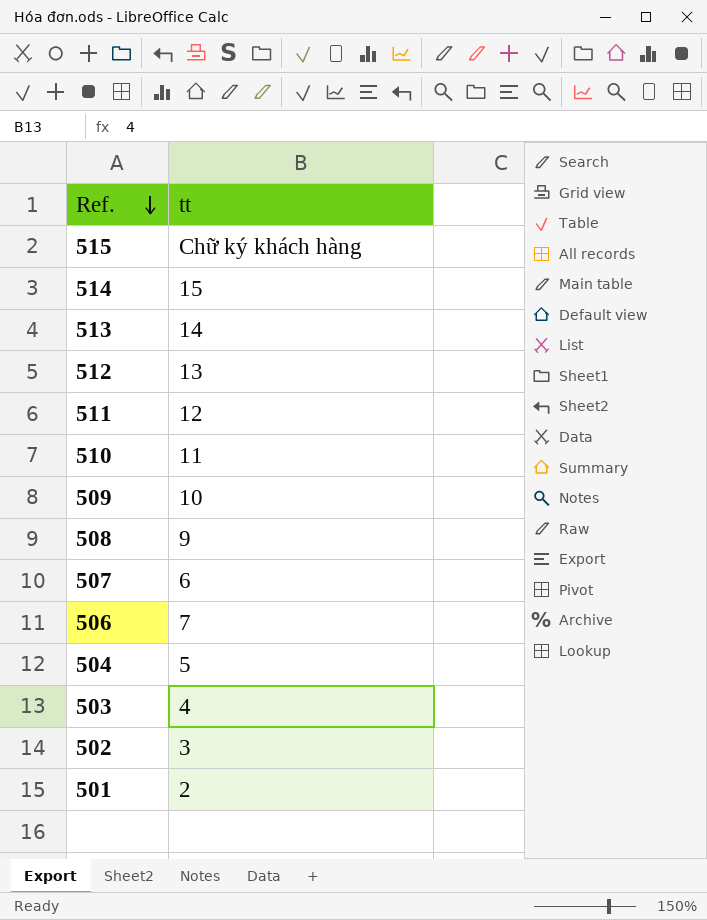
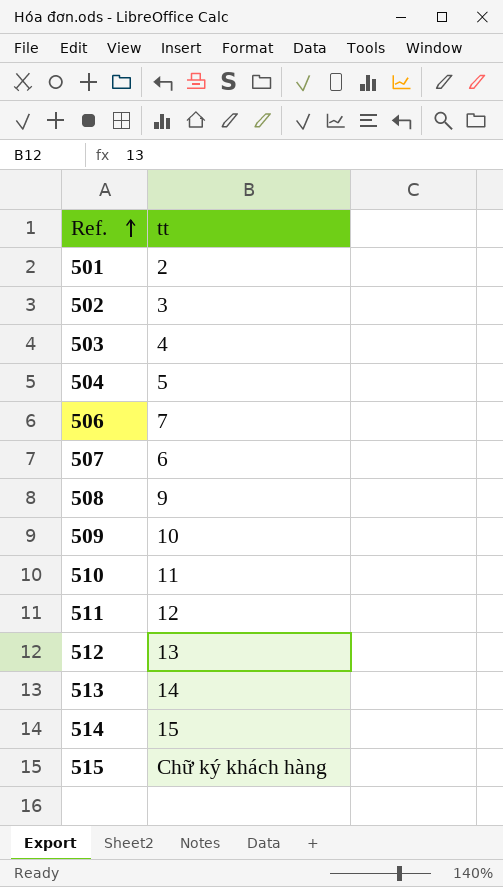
row order: Ref. descending -> Ref. ascending

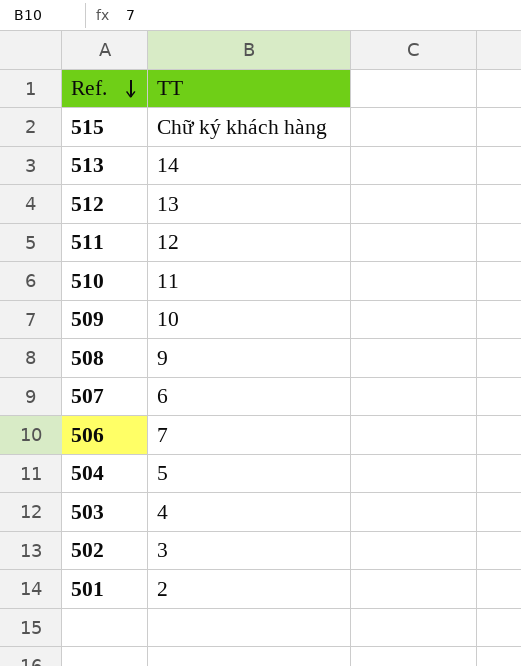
row order: Ref. ascending -> Ref. descending
column name: tt -> TT
row 514: 15 -> none

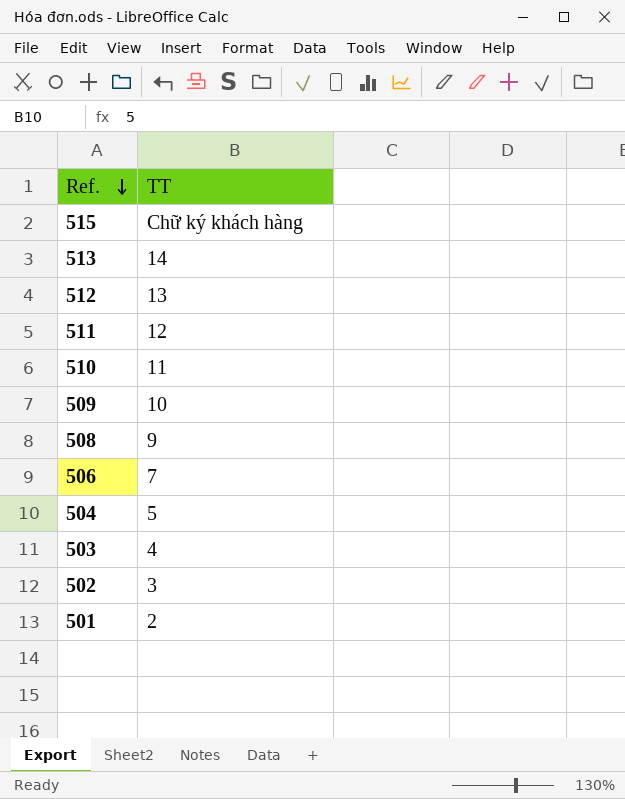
row 507: 6 -> none

